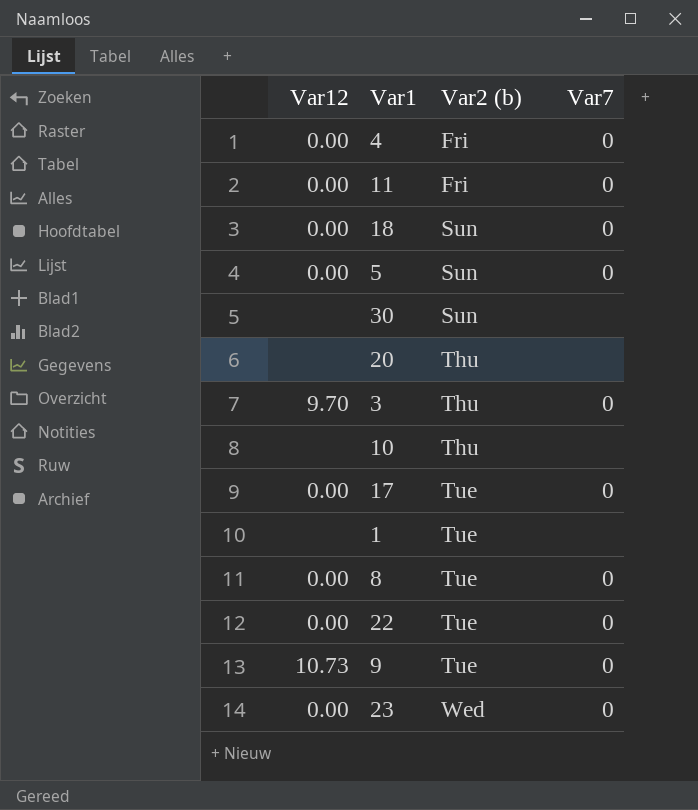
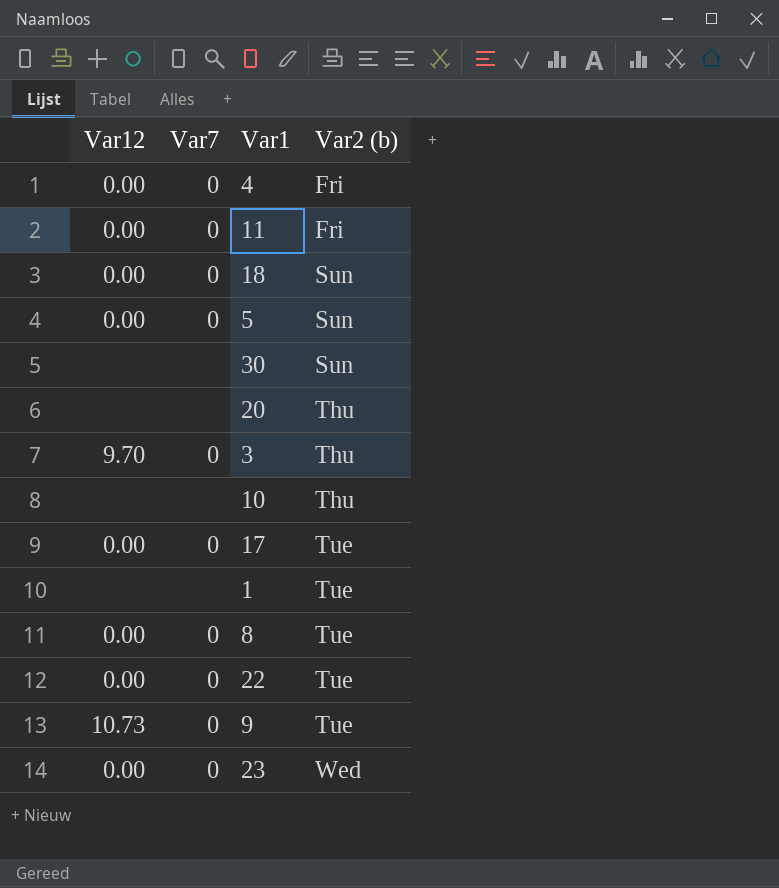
column Var7 | position: 4 -> 2

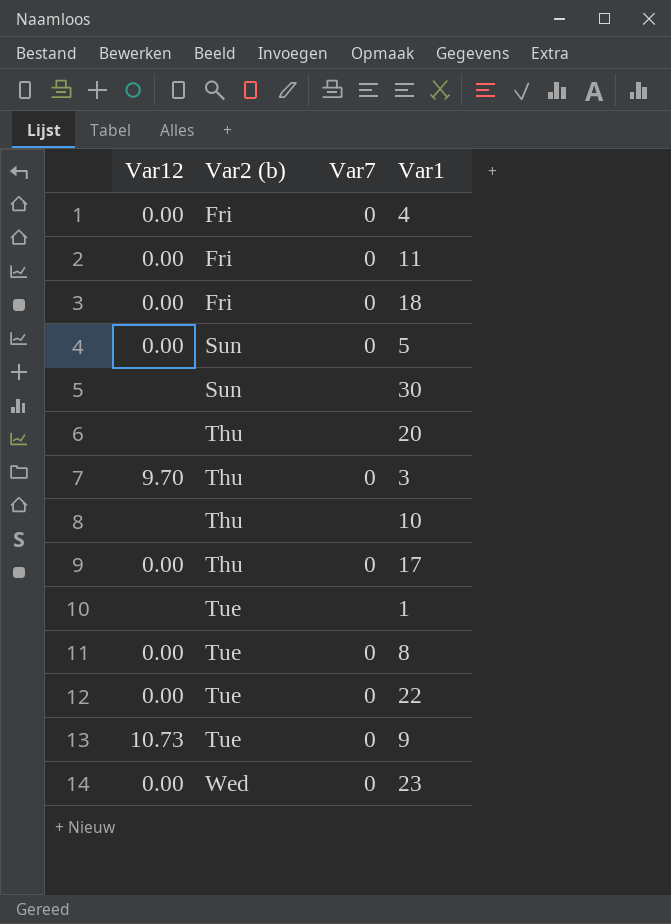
column Var2 (b) | position: 4 -> 2
18 | Var2 (b): Sun -> Fri
17 | Var2 (b): Tue -> Thu

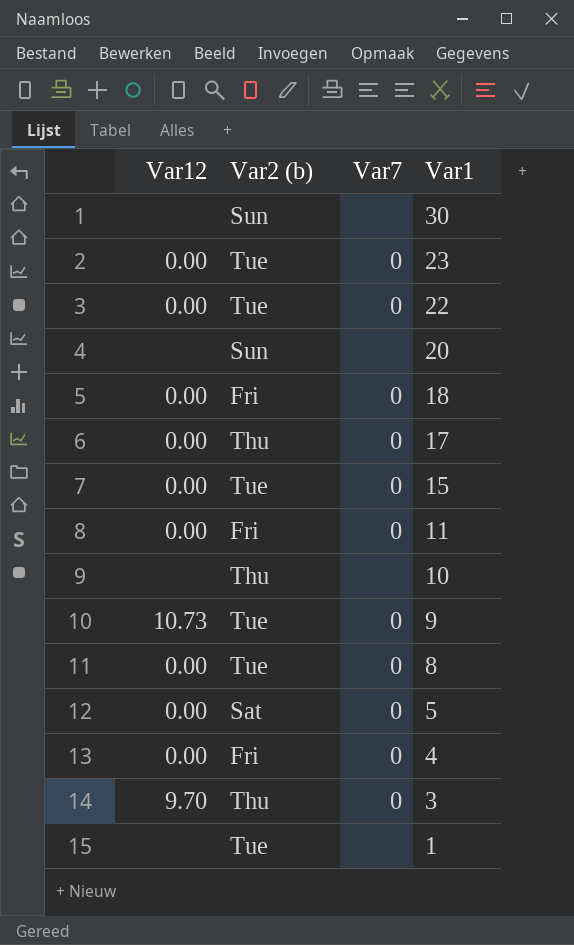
row order: Var2 (b) ascending -> Var1 descending
23 | Var2 (b): Wed -> Tue
20 | Var2 (b): Thu -> Sun
row 15: none -> 0.00 | Tue | 0
5 | Var2 (b): Sun -> Sat

